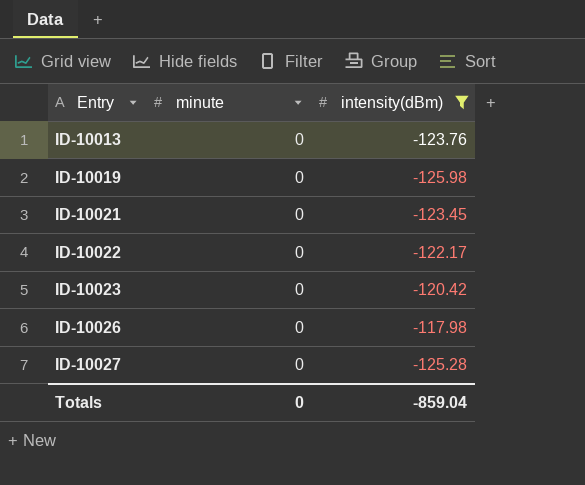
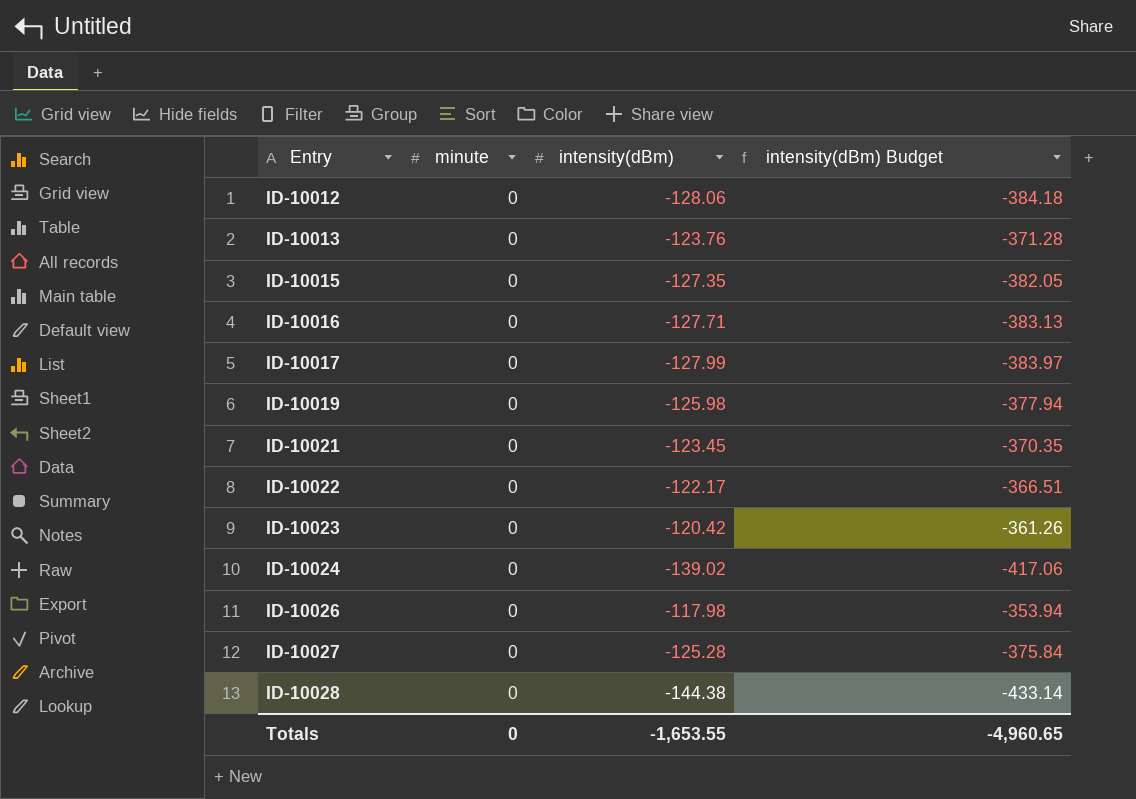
filter: intensity(dBm) >= -125.98 -> none
column intensity(dBm) Budget | formula: none -> [intensity(dBm)] * 3
Totals | intensity(dBm): -859.04 -> -1,653.55

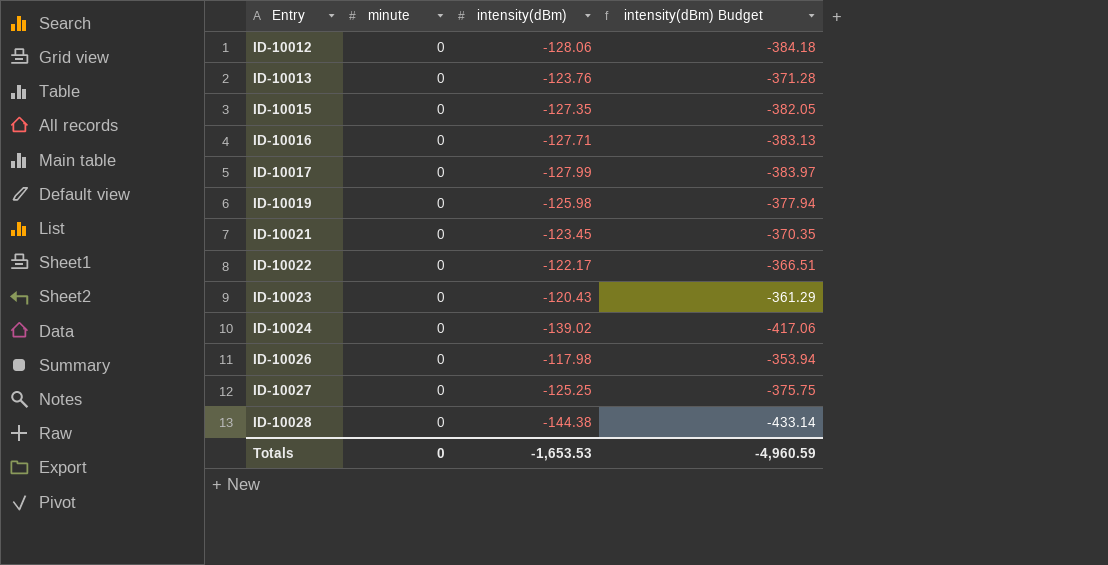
ID-10023 | intensity(dBm): -120.42 -> -120.43
ID-10023 | intensity(dBm) Budget: -361.26 -> -361.29
ID-10027 | intensity(dBm): -125.28 -> -125.25
ID-10027 | intensity(dBm) Budget: -375.84 -> -375.75
Totals | intensity(dBm): -1,653.55 -> -1,653.53
Totals | intensity(dBm) Budget: -4,960.65 -> -4,960.59

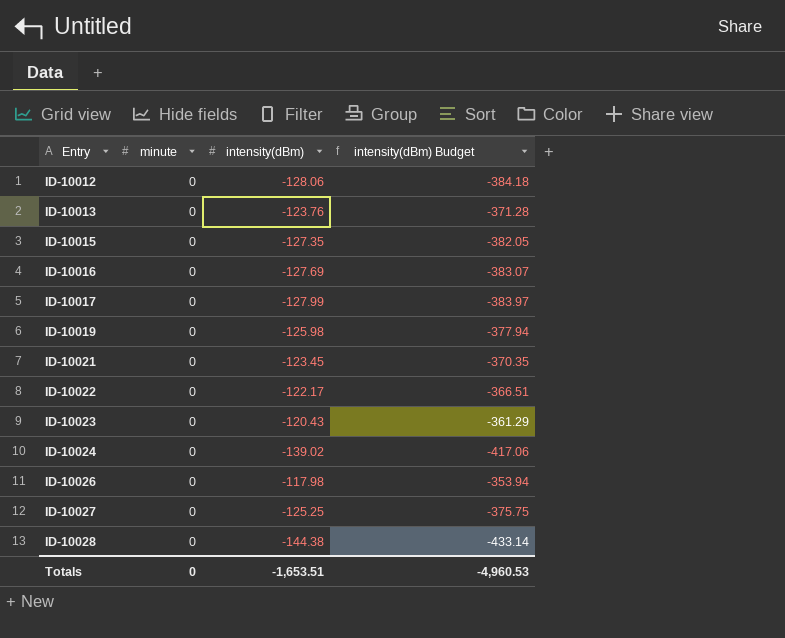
ID-10016 | intensity(dBm): -127.71 -> -127.69
ID-10016 | intensity(dBm) Budget: -383.13 -> -383.07
Totals | intensity(dBm): -1,653.53 -> -1,653.51
Totals | intensity(dBm) Budget: -4,960.59 -> -4,960.53

